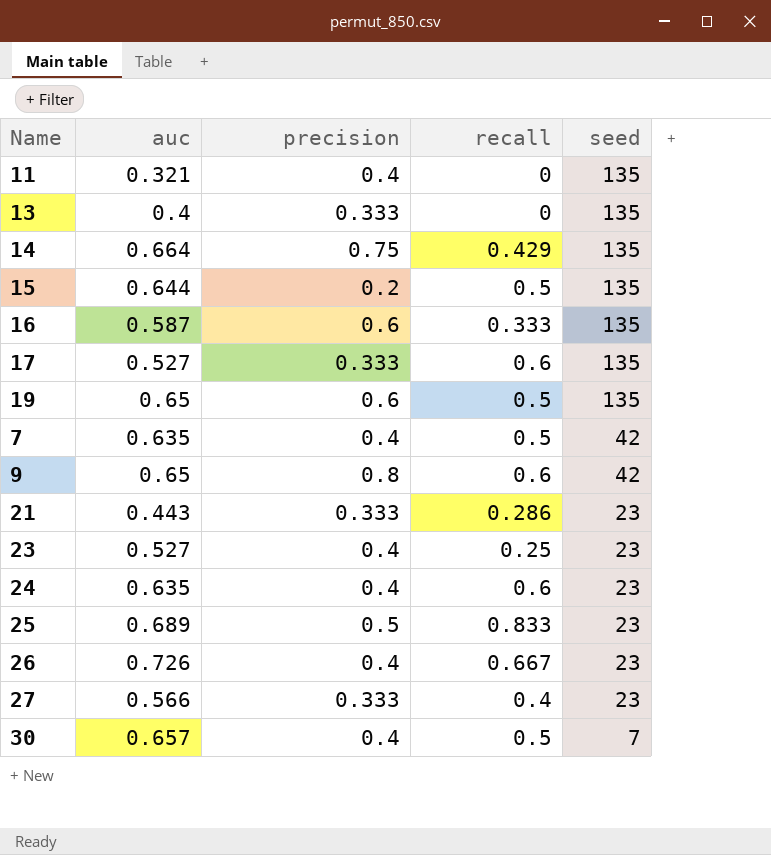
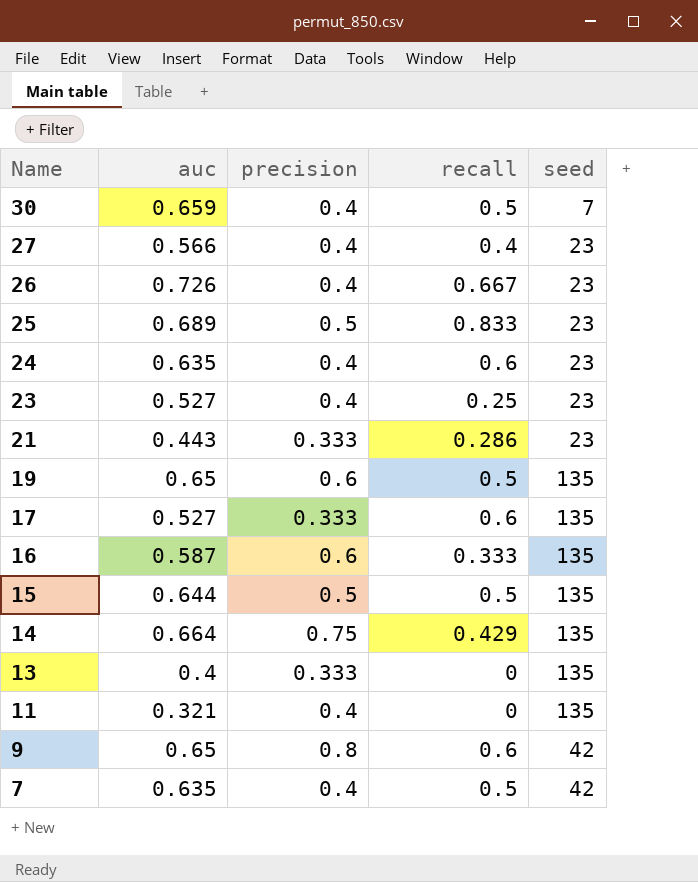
row order: seed descending -> Name descending
30 | auc: 0.657 -> 0.659
27 | precision: 0.333 -> 0.4
15 | precision: 0.2 -> 0.5

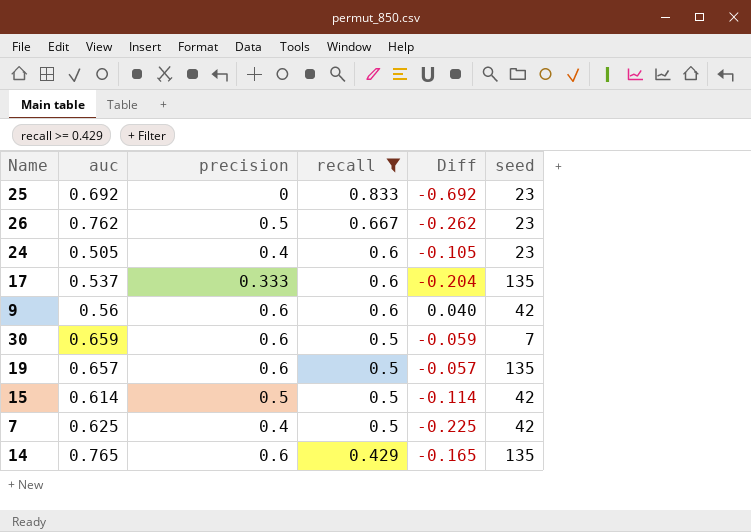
filter: none -> recall >= 0.429
row order: Name descending -> recall descending
column Diff | formula: none -> [precision] - [auc]
25 | auc: 0.689 -> 0.692
25 | precision: 0.5 -> 0
26 | auc: 0.726 -> 0.762
26 | precision: 0.4 -> 0.5
24 | auc: 0.635 -> 0.505
17 | auc: 0.527 -> 0.537
9 | auc: 0.65 -> 0.56
9 | precision: 0.8 -> 0.6
30 | precision: 0.4 -> 0.6
19 | auc: 0.65 -> 0.657
15 | auc: 0.644 -> 0.614
15 | seed: 135 -> 42
7 | auc: 0.635 -> 0.625
14 | auc: 0.664 -> 0.765
14 | precision: 0.75 -> 0.6

